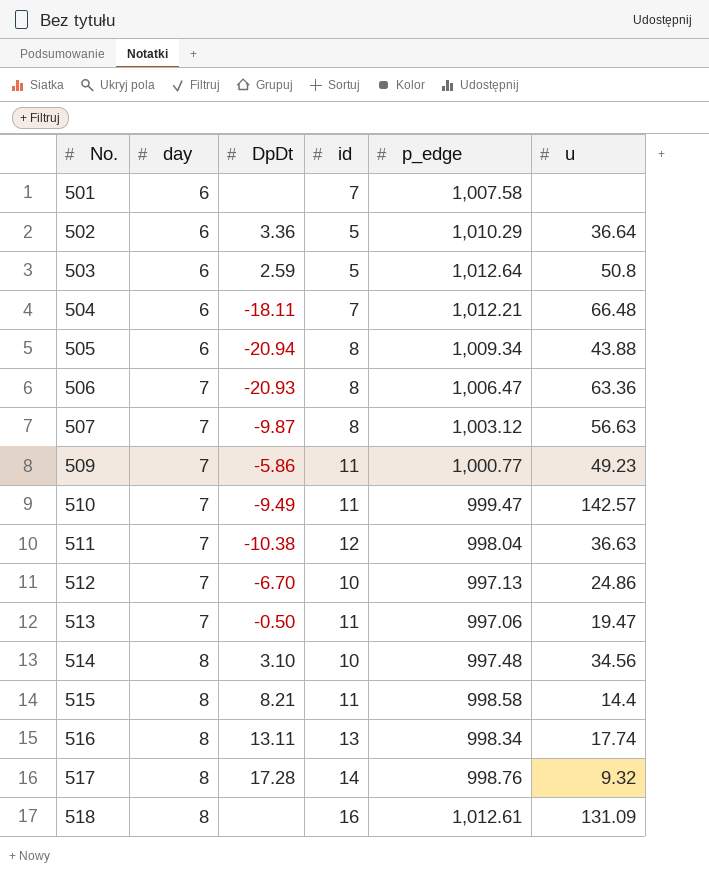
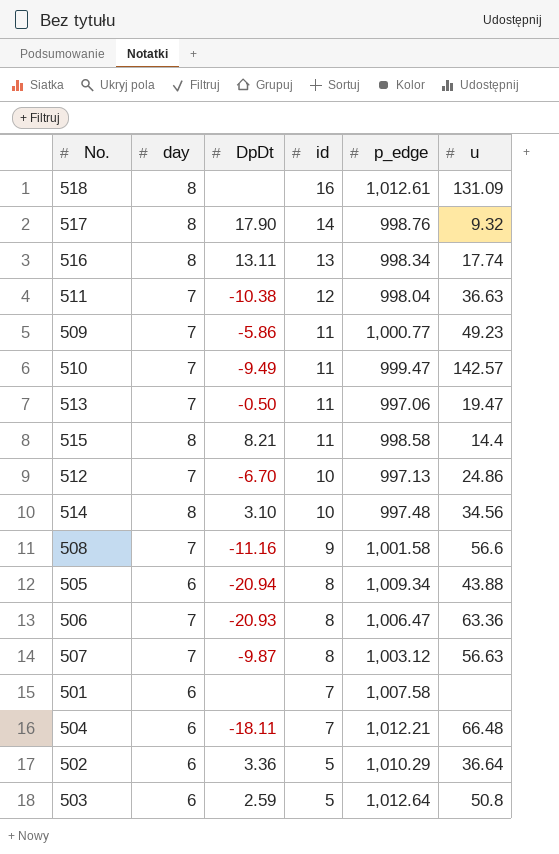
row order: No. ascending -> id descending
517 | DpDt: 17.28 -> 17.90
row 508: none -> 7 | -11.16 | 9 | 1,001.58 | 56.6

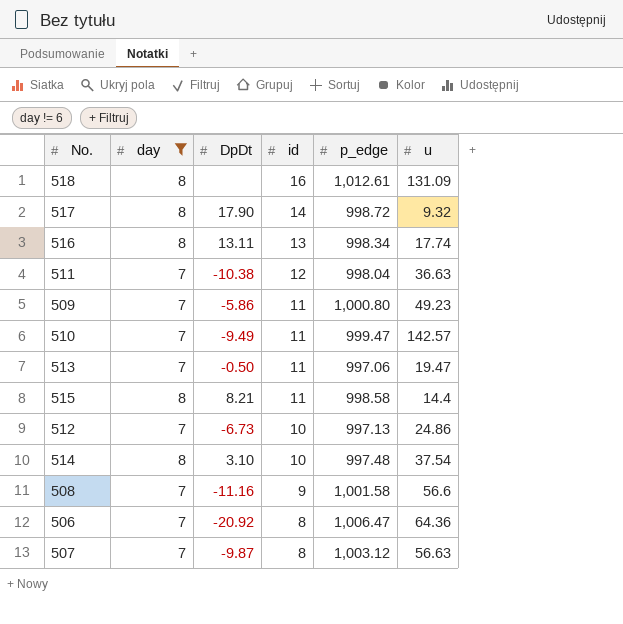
filter: none -> day != 6
517 | p_edge: 998.76 -> 998.72
509 | p_edge: 1,000.77 -> 1,000.80
512 | DpDt: -6.70 -> -6.73
514 | u: 34.56 -> 37.54
506 | DpDt: -20.93 -> -20.92
506 | u: 63.36 -> 64.36

